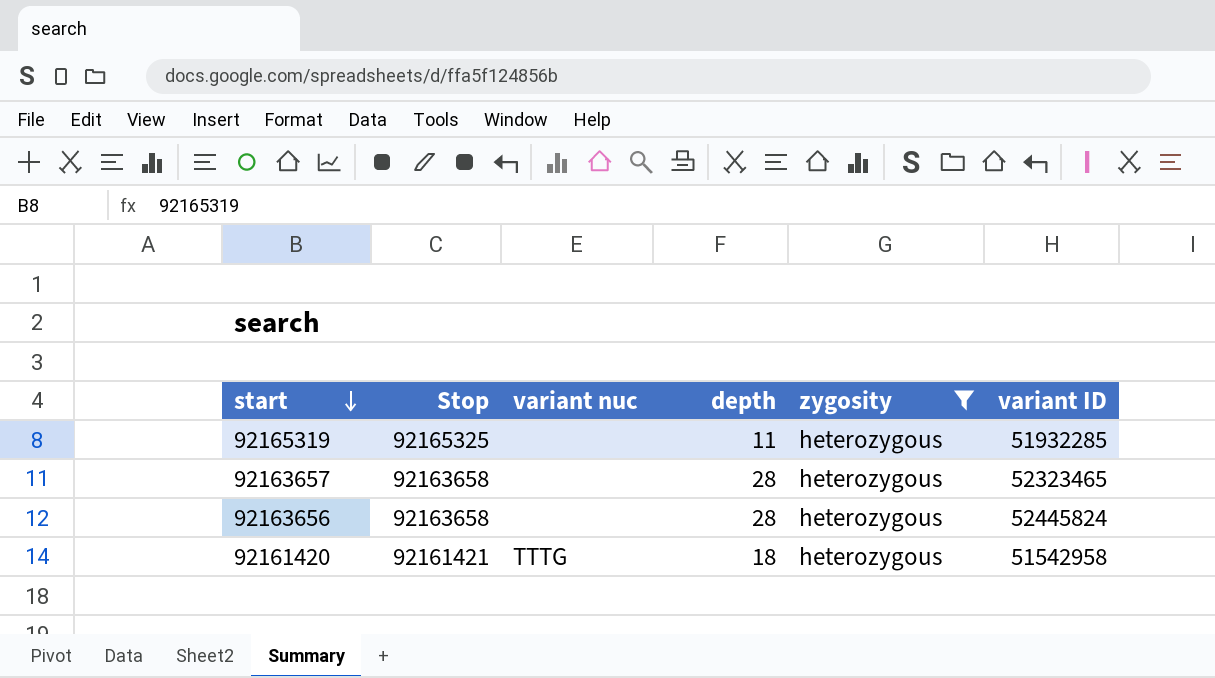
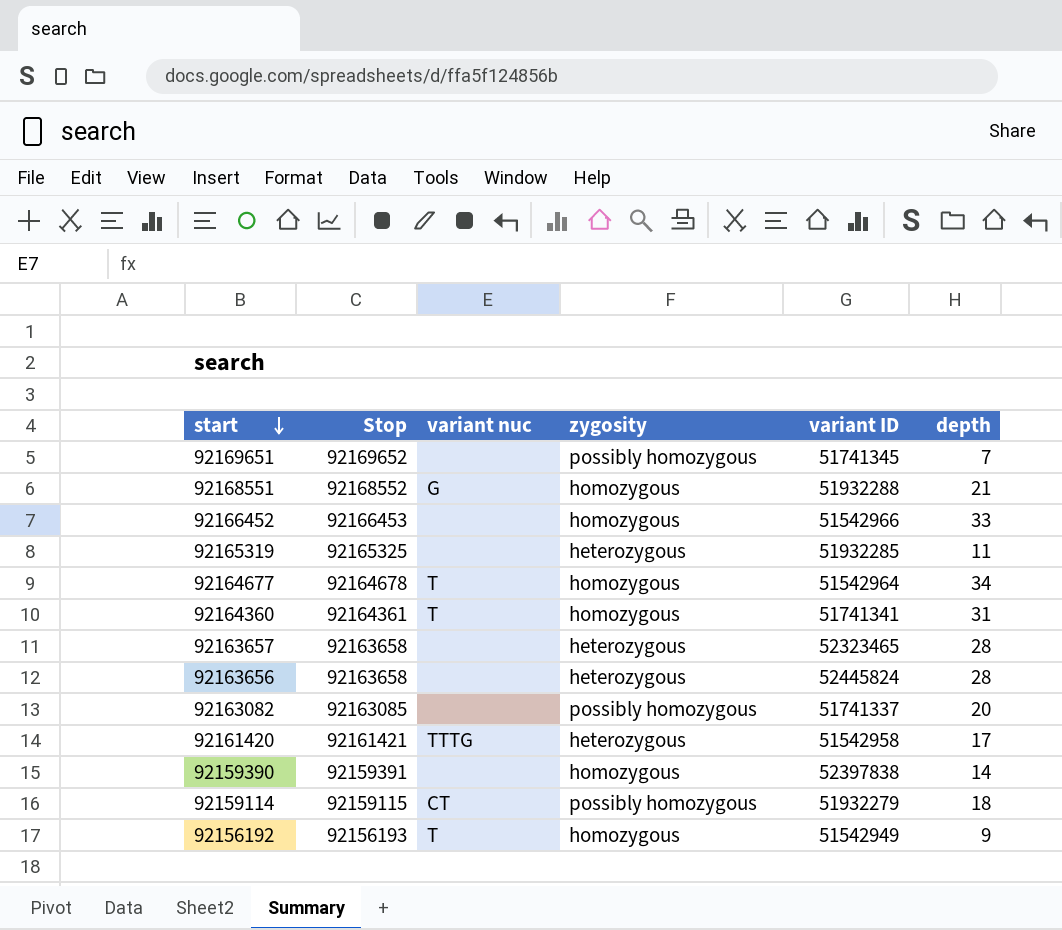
filter: zygosity = heterozygous -> none
column depth | position: 4 -> 6
92161420 | depth: 18 -> 17

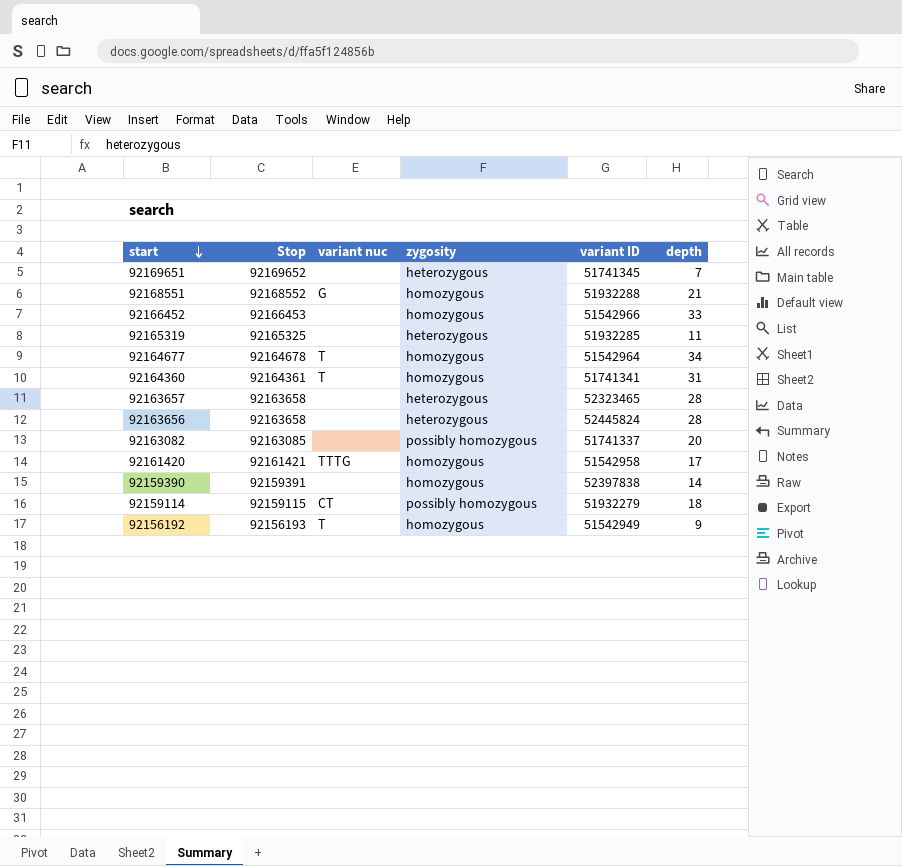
92169651 | zygosity: possibly homozygous -> heterozygous
92161420 | zygosity: heterozygous -> homozygous

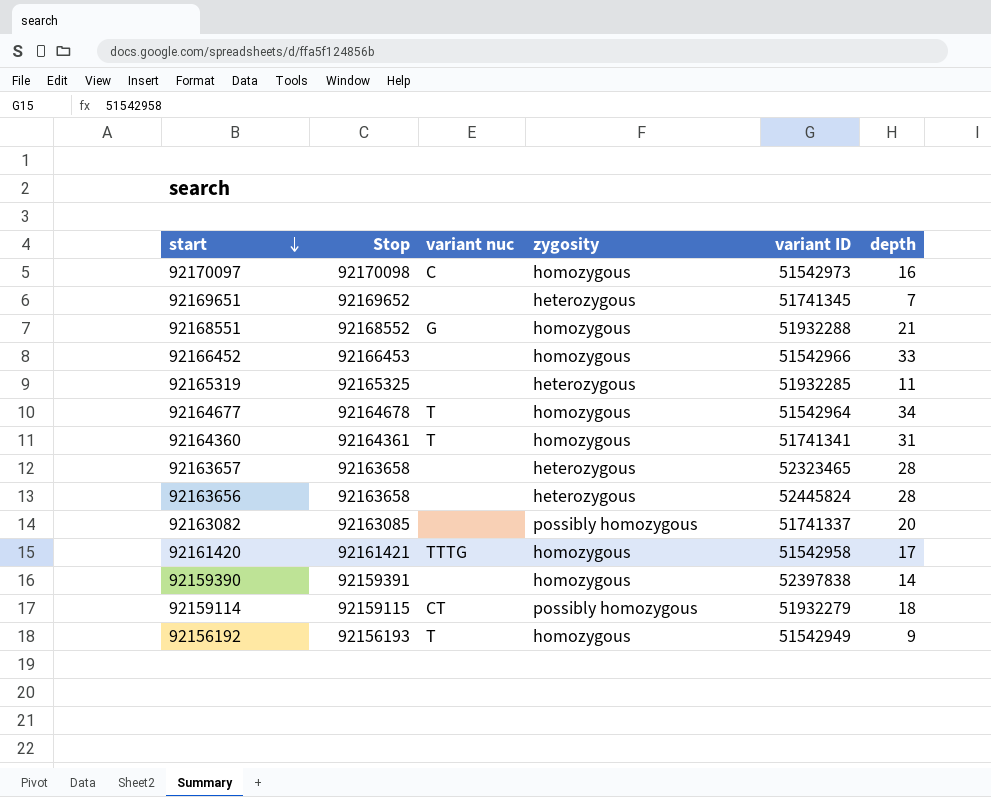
row 92170097: none -> 92170098 | C | homozygous | 51542973 | 16

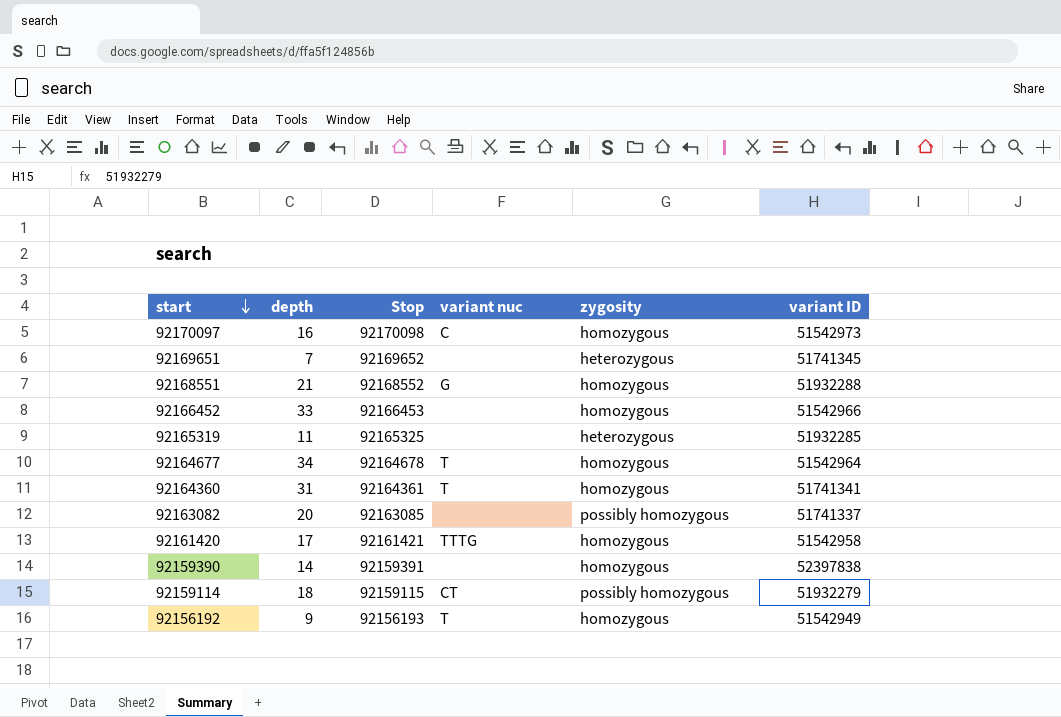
column depth | position: 6 -> 2
row 92163657: 92163658 | none | heterozygous | 52323465 | 28 -> none
row 92163656: 92163658 | none | heterozygous | 52445824 | 28 -> none

